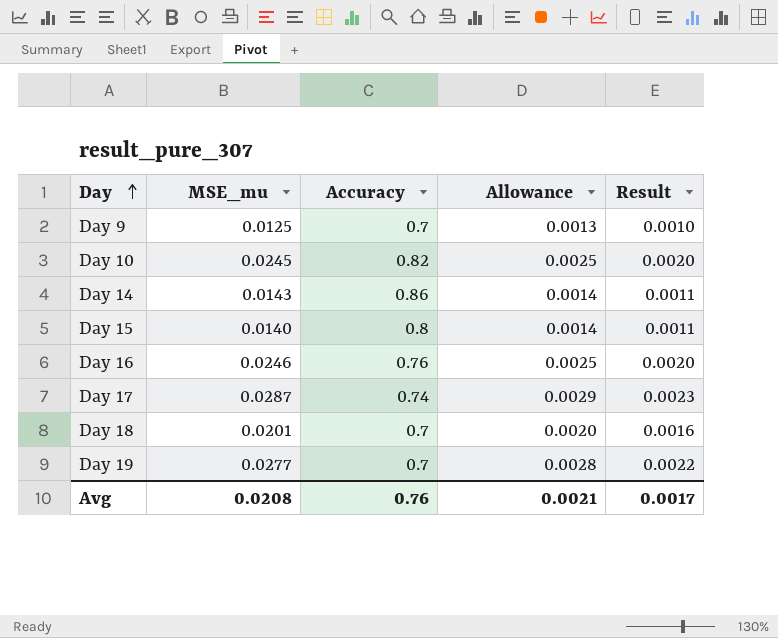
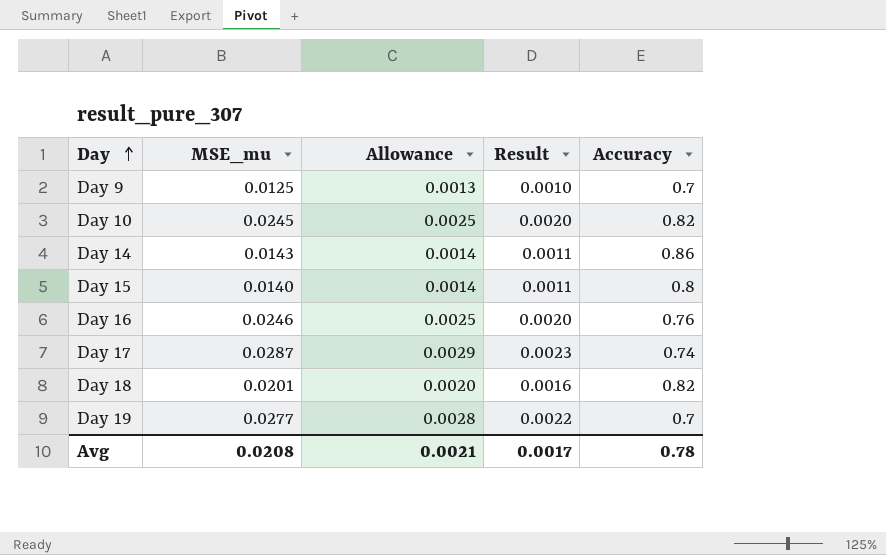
column Accuracy | position: 3 -> 5
Day 18 | Accuracy: 0.7 -> 0.82
Avg | Accuracy: 0.76 -> 0.78

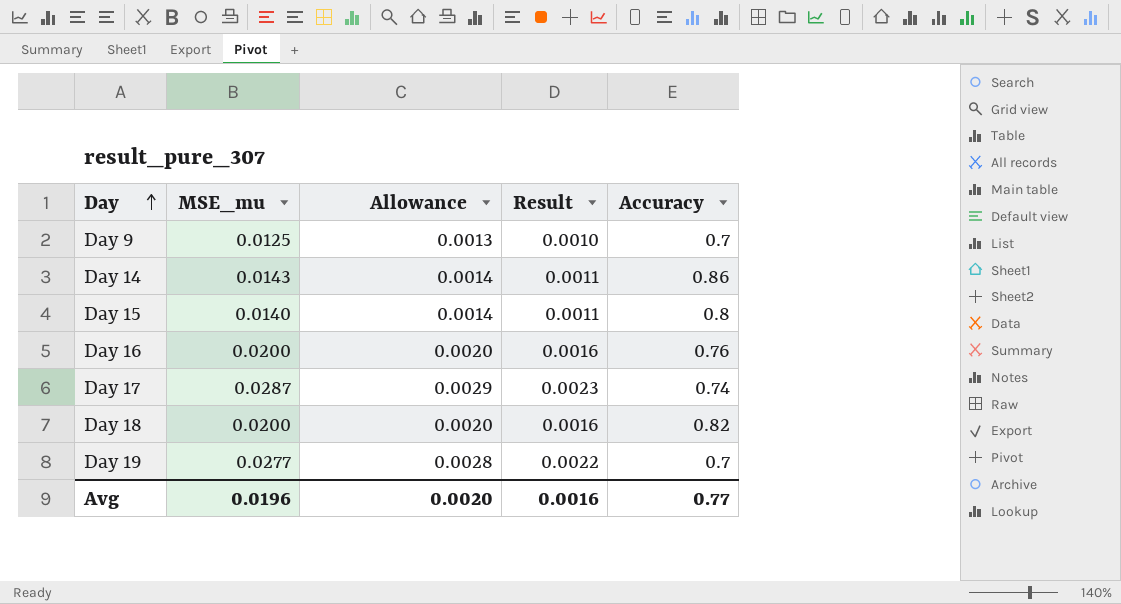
row Day 10: 0.0245 | 0.0025 | 0.0020 | 0.82 -> none
Day 16 | MSE_mu: 0.0246 -> 0.0200
Day 16 | Allowance: 0.0025 -> 0.0020
Day 16 | Result: 0.0020 -> 0.0016
Day 18 | MSE_mu: 0.0201 -> 0.0200
Avg | MSE_mu: 0.0208 -> 0.0196
Avg | Allowance: 0.0021 -> 0.0020
Avg | Result: 0.0017 -> 0.0016
Avg | Accuracy: 0.78 -> 0.77

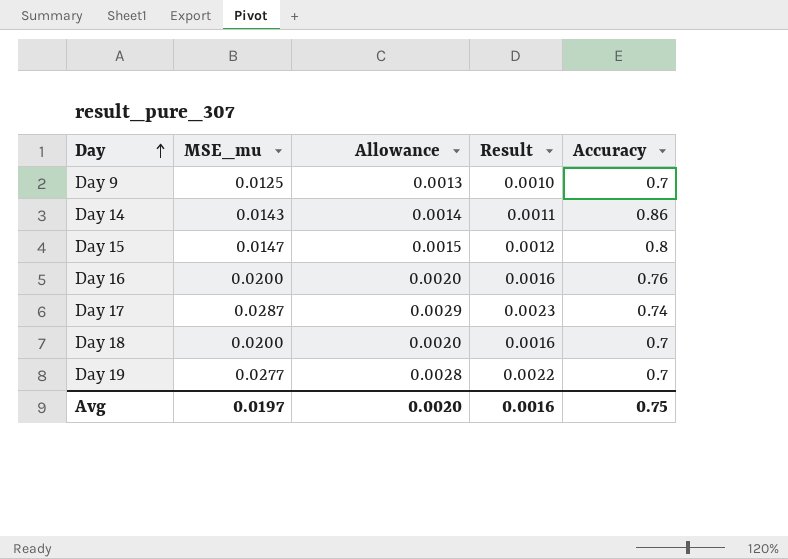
Day 15 | MSE_mu: 0.0140 -> 0.0147
Day 15 | Allowance: 0.0014 -> 0.0015
Day 15 | Result: 0.0011 -> 0.0012
Day 18 | Accuracy: 0.82 -> 0.7
Avg | MSE_mu: 0.0196 -> 0.0197
Avg | Accuracy: 0.77 -> 0.75

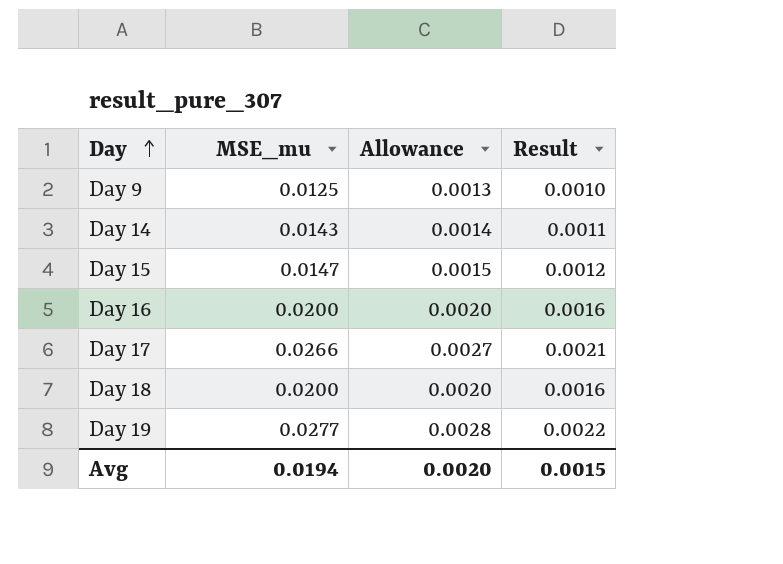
column Accuracy | position: 5 -> none
Day 17 | MSE_mu: 0.0287 -> 0.0266
Day 17 | Allowance: 0.0029 -> 0.0027
Day 17 | Result: 0.0023 -> 0.0021
Avg | MSE_mu: 0.0197 -> 0.0194
Avg | Result: 0.0016 -> 0.0015

